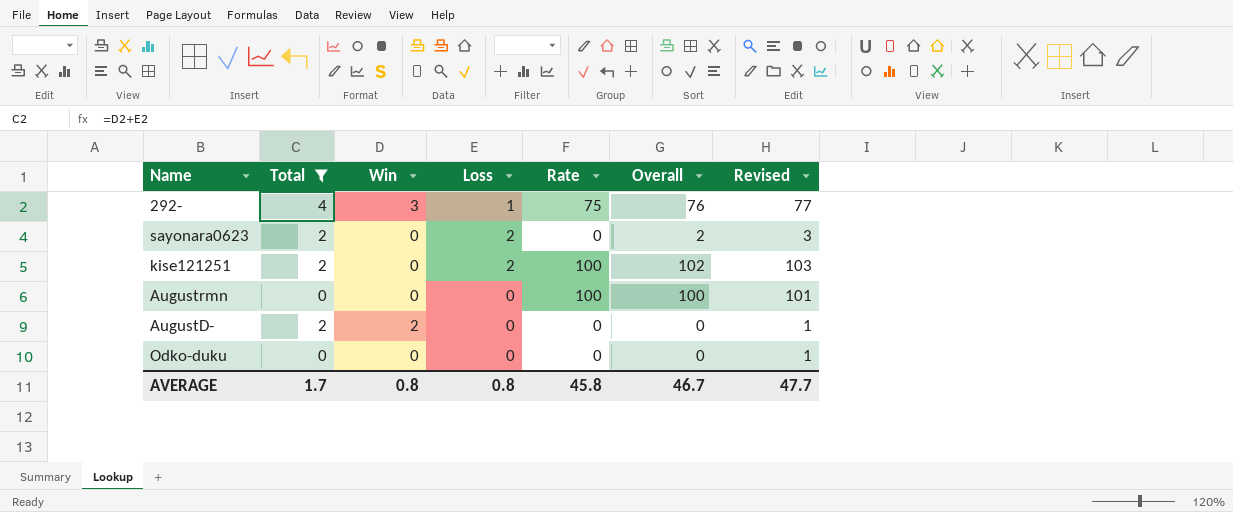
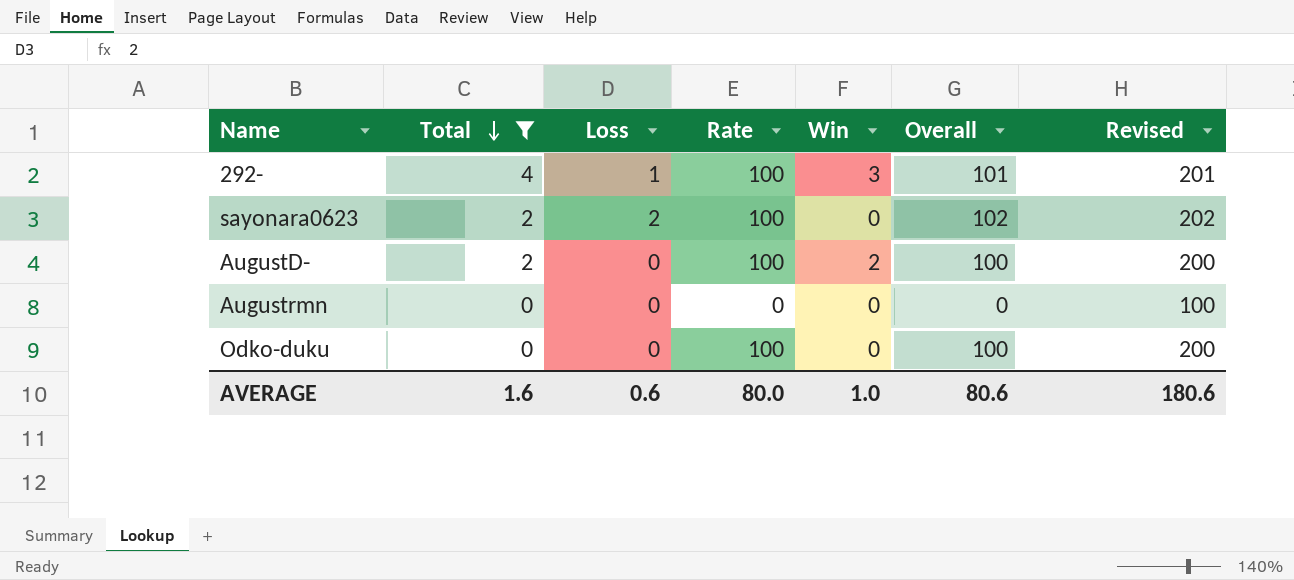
row order: none -> Total descending
column Win | position: 3 -> 5
column Revised | formula: [Overall] + 1 -> [Overall] + 100
row kise121251: 2 | 0 | 2 | 100 | 102 | 103 -> none
292- | Rate: 75 -> 100
292- | Overall: 76 -> 101
sayonara0623 | Rate: 0 -> 100
sayonara0623 | Overall: 2 -> 102
AugustD- | Rate: 0 -> 100
AugustD- | Overall: 0 -> 100
Augustrmn | Rate: 100 -> 0
Augustrmn | Overall: 100 -> 0
Odko-duku | Rate: 0 -> 100
Odko-duku | Overall: 0 -> 100
AVERAGE | Total: 1.7 -> 1.6
AVERAGE | Loss: 0.8 -> 0.6
AVERAGE | Rate: 45.8 -> 80.0
AVERAGE | Win: 0.8 -> 1.0
AVERAGE | Overall: 46.7 -> 80.6
AVERAGE | Revised: 47.7 -> 180.6

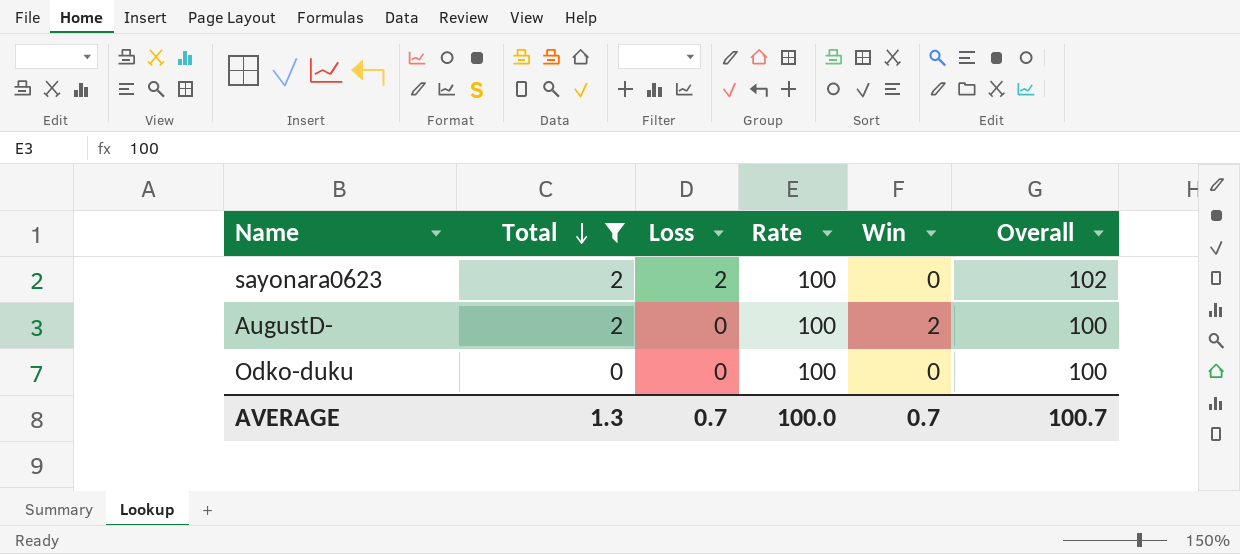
column Revised | formula: [Overall] + 100 -> none
row 292-: 4 | 1 | 100 | 3 | 101 | 201 -> none
row Augustrmn: 0 | 0 | 0 | 0 | 0 | 100 -> none
AVERAGE | Total: 1.6 -> 1.3
AVERAGE | Loss: 0.6 -> 0.7
AVERAGE | Rate: 80.0 -> 100.0
AVERAGE | Win: 1.0 -> 0.7
AVERAGE | Overall: 80.6 -> 100.7

